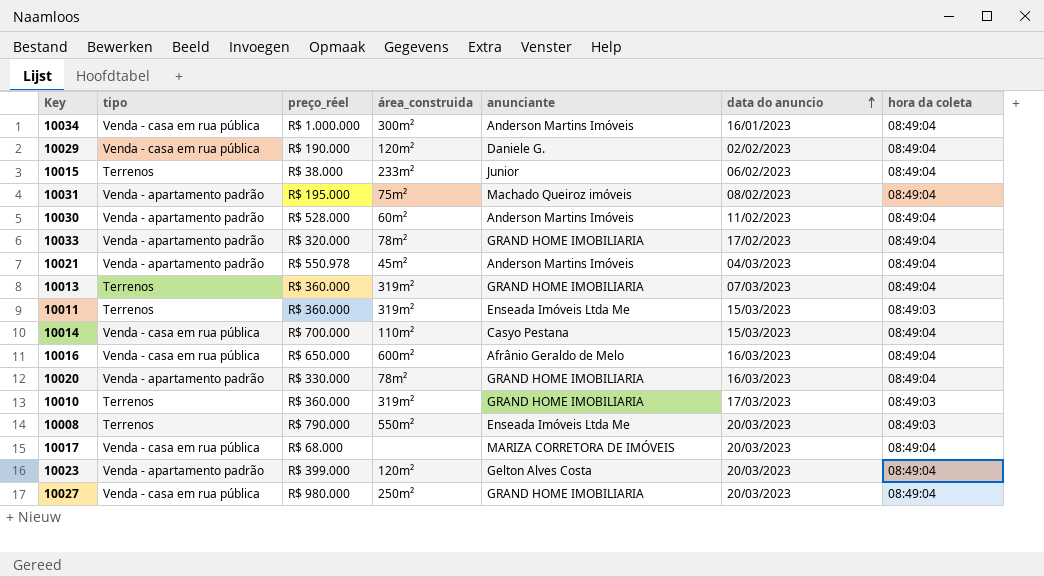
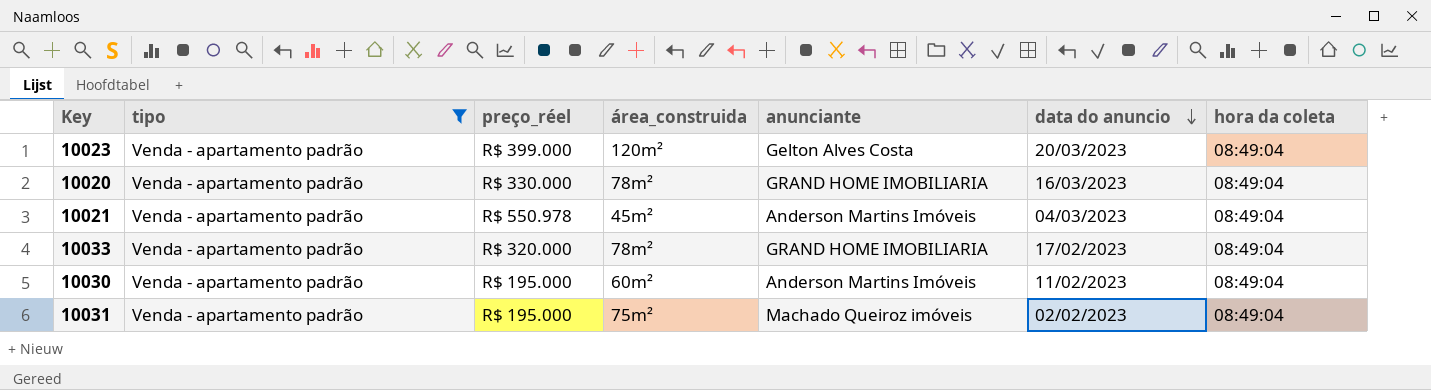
filter: none -> tipo = Venda - apartamento padrão
row order: data do anuncio ascending -> data do anuncio descending
10030 | preço_réel: R$ 528.000 -> R$ 195.000
10031 | data do anuncio: 08/02/2023 -> 02/02/2023

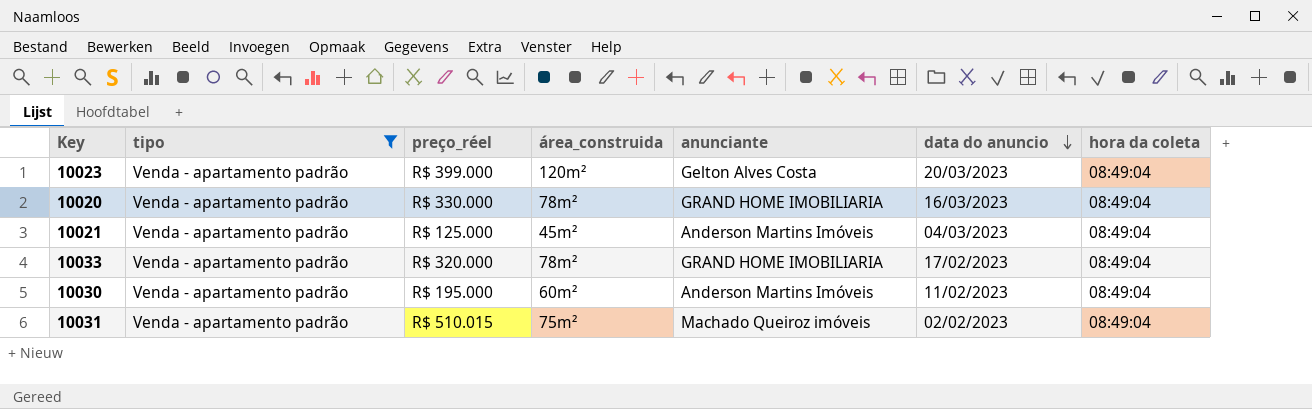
10021 | preço_réel: R$ 550.978 -> R$ 125.000
10031 | preço_réel: R$ 195.000 -> R$ 510.015

